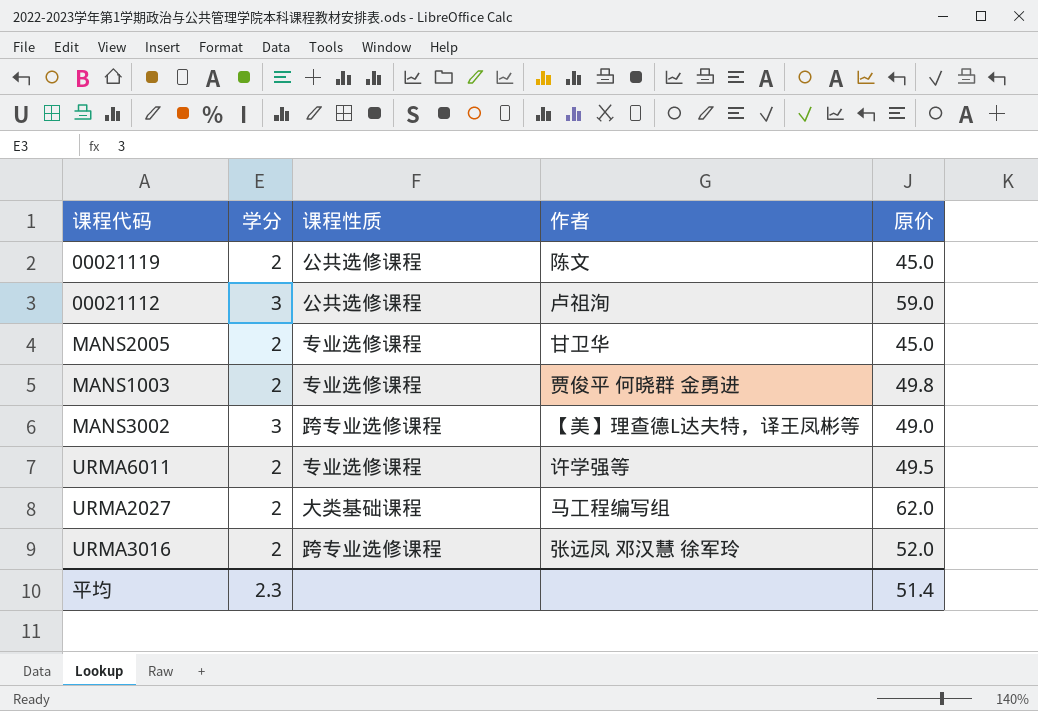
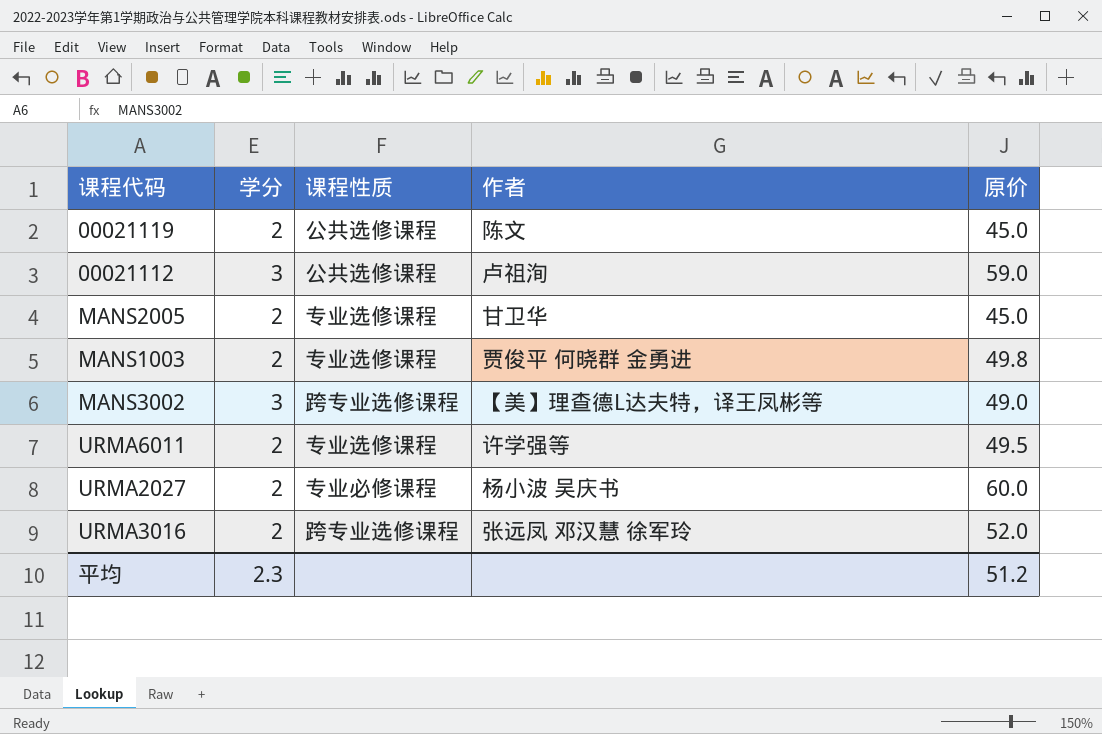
URMA2027 | 课程性质: 大类基础课程 -> 专业必修课程
URMA2027 | 作者: 马工程编写组 -> 杨小波 吴庆书
URMA2027 | 原价: 62.0 -> 60.0
平均 | 原价: 51.4 -> 51.2

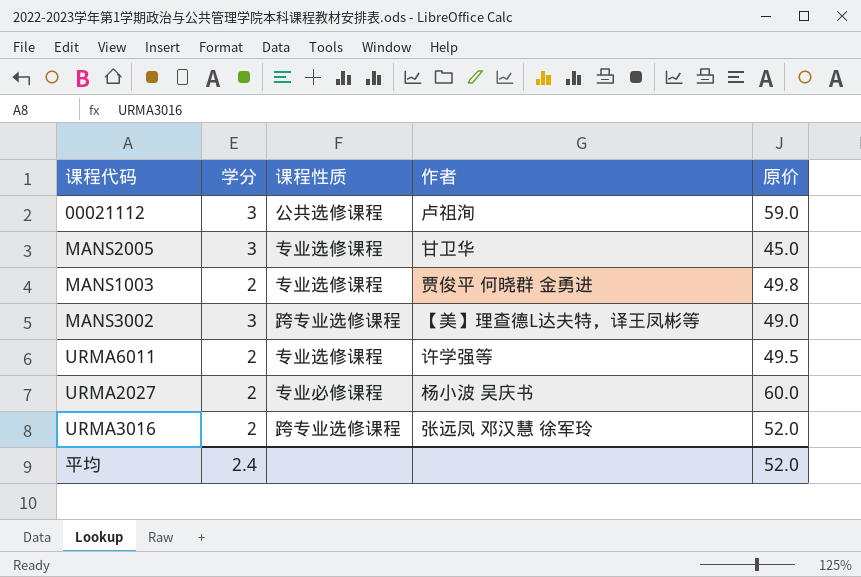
row 00021119: 2 | 公共选修课程 | 陈文 | 45.0 -> none
MANS2005 | 学分: 2 -> 3
平均 | 学分: 2.3 -> 2.4
平均 | 原价: 51.2 -> 52.0

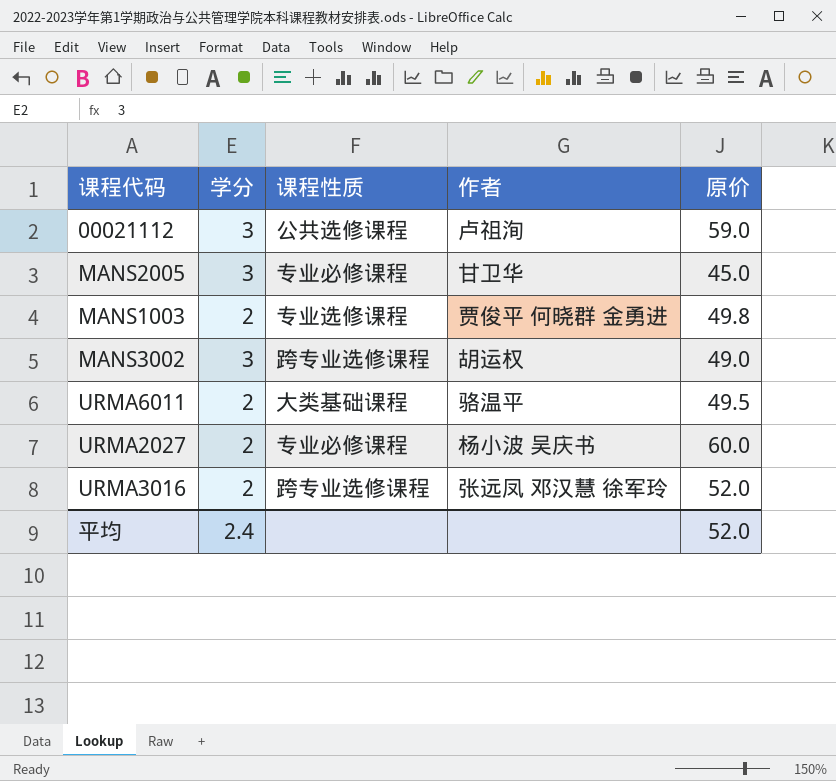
MANS2005 | 课程性质: 专业选修课程 -> 专业必修课程
MANS3002 | 作者: 【美】理查德L达夫特，译王凤彬等 -> 胡运权
URMA6011 | 课程性质: 专业选修课程 -> 大类基础课程
URMA6011 | 作者: 许学强等 -> 骆温平

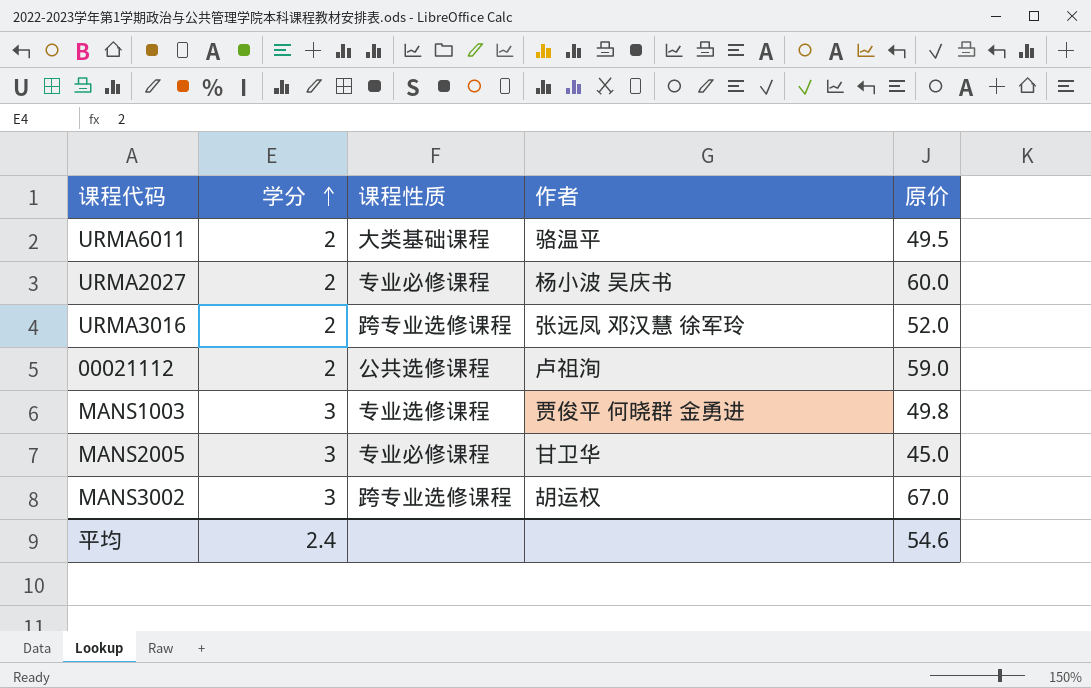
row order: none -> 学分 ascending
00021112 | 学分: 3 -> 2
MANS1003 | 学分: 2 -> 3
MANS3002 | 原价: 49.0 -> 67.0
平均 | 原价: 52.0 -> 54.6

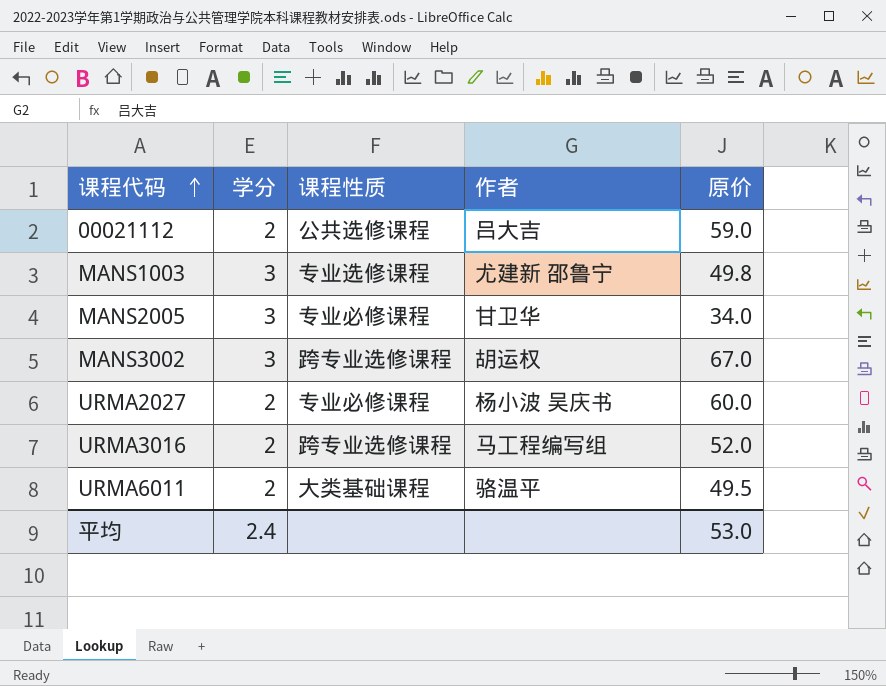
row order: 学分 ascending -> 课程代码 ascending
00021112 | 作者: 卢祖洵 -> 吕大吉
MANS1003 | 作者: 贾俊平 何晓群 金勇进 -> 尤建新 邵鲁宁
MANS2005 | 原价: 45.0 -> 34.0
URMA3016 | 作者: 张远凤 邓汉慧 徐军玲 -> 马工程编写组
平均 | 原价: 54.6 -> 53.0

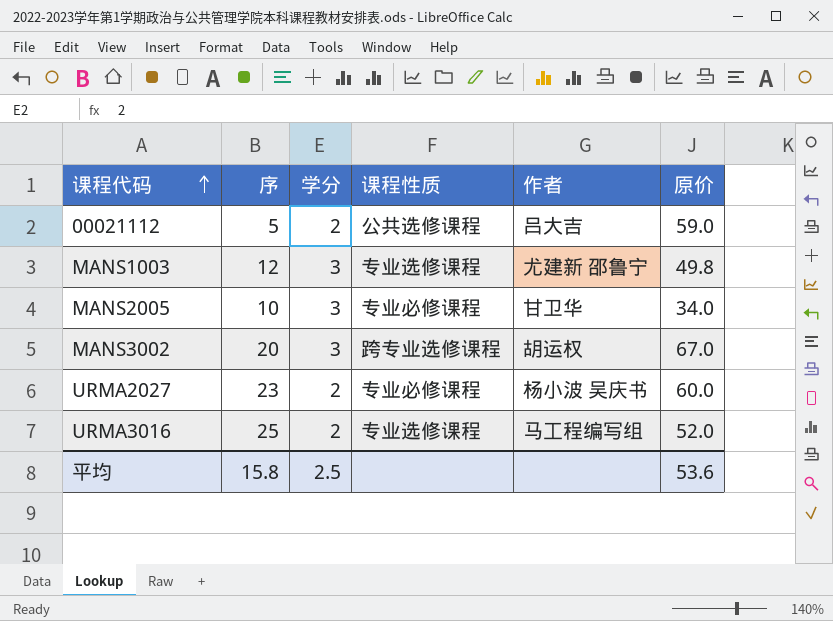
column 序 | position: none -> 2
row URMA6011: 2 | 大类基础课程 | 骆温平 | 49.5 -> none
URMA3016 | 课程性质: 跨专业选修课程 -> 专业选修课程
平均 | 学分: 2.4 -> 2.5
平均 | 原价: 53.0 -> 53.6

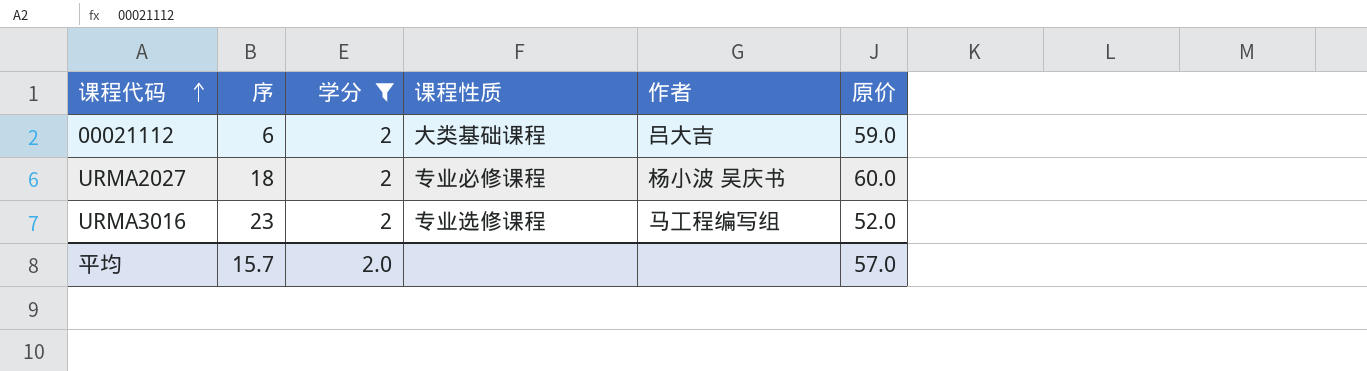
filter: none -> 学分 = 2
00021112 | 序: 5 -> 6
00021112 | 课程性质: 公共选修课程 -> 大类基础课程
URMA2027 | 序: 23 -> 18
URMA3016 | 序: 25 -> 23
平均 | 序: 15.8 -> 15.7
平均 | 学分: 2.5 -> 2.0
平均 | 原价: 53.6 -> 57.0

